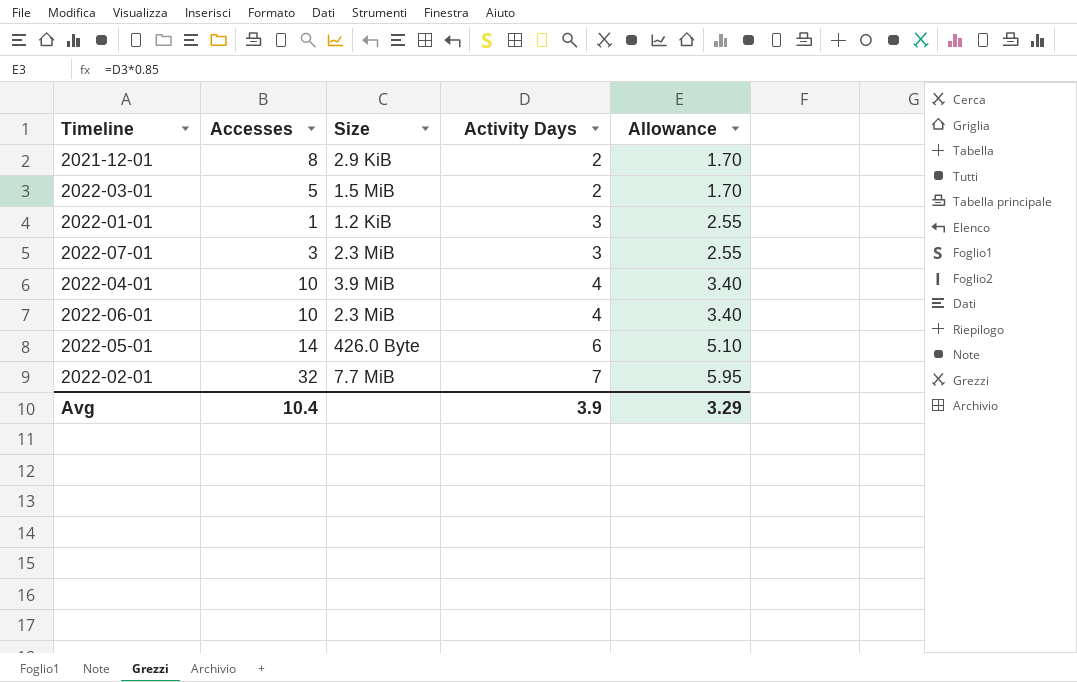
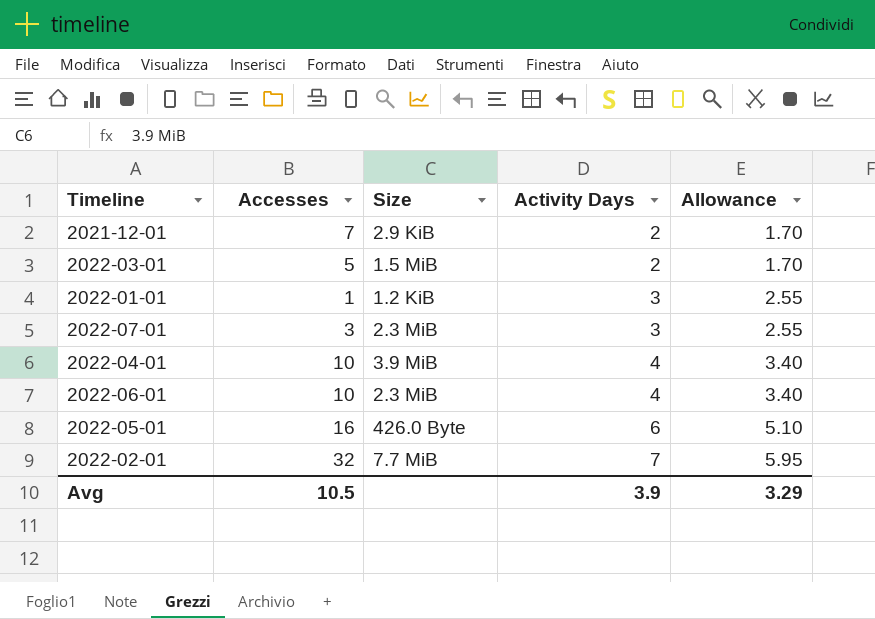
2021-12-01 | Accesses: 8 -> 7
2022-05-01 | Accesses: 14 -> 16
Avg | Accesses: 10.4 -> 10.5

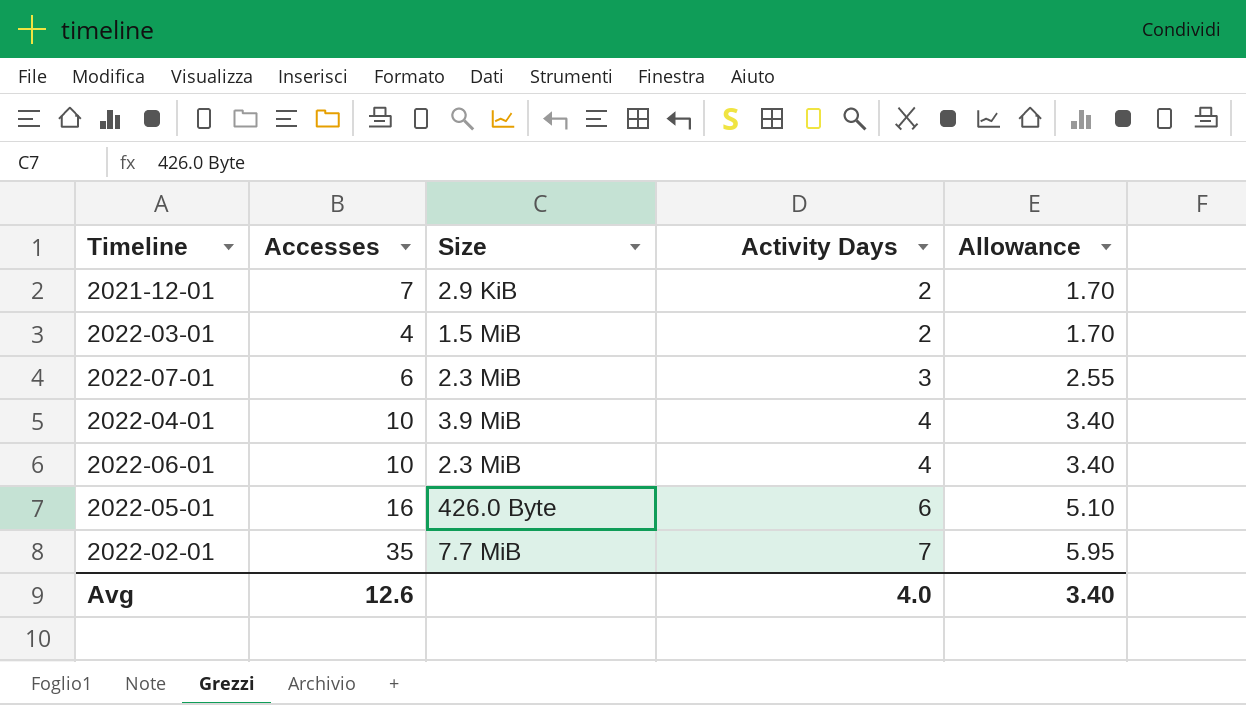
row 2022-01-01: 1 | 1.2 KiB | 3 | 2.55 -> none
2022-03-01 | Accesses: 5 -> 4
2022-07-01 | Accesses: 3 -> 6
2022-02-01 | Accesses: 32 -> 35
Avg | Accesses: 10.5 -> 12.6
Avg | Activity Days: 3.9 -> 4.0
Avg | Allowance: 3.29 -> 3.40

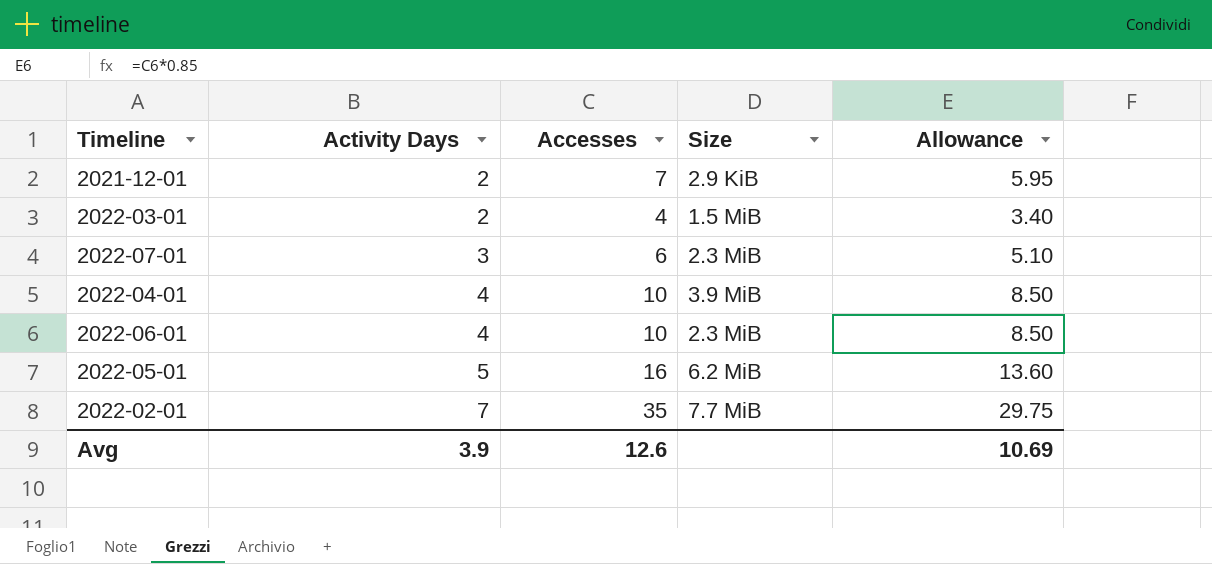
column Activity Days | position: 4 -> 2
column Allowance | formula: [Activity Days] * 0.85 -> [Accesses] * 0.85
2022-05-01 | Activity Days: 6 -> 5
2022-05-01 | Size: 426.0 Byte -> 6.2 MiB
Avg | Activity Days: 4.0 -> 3.9
Avg | Allowance: 3.40 -> 10.69

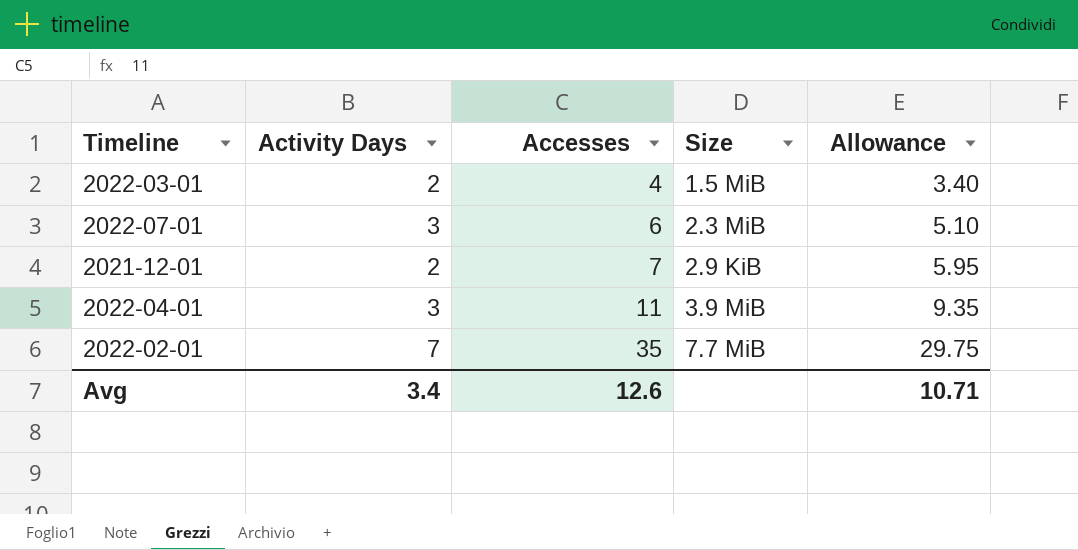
row order: Activity Days ascending -> Accesses ascending
row 2022-06-01: 4 | 10 | 2.3 MiB | 8.50 -> none
row 2022-05-01: 5 | 16 | 6.2 MiB | 13.60 -> none
2022-04-01 | Activity Days: 4 -> 3
2022-04-01 | Accesses: 10 -> 11
2022-04-01 | Allowance: 8.50 -> 9.35
Avg | Activity Days: 3.9 -> 3.4
Avg | Allowance: 10.69 -> 10.71

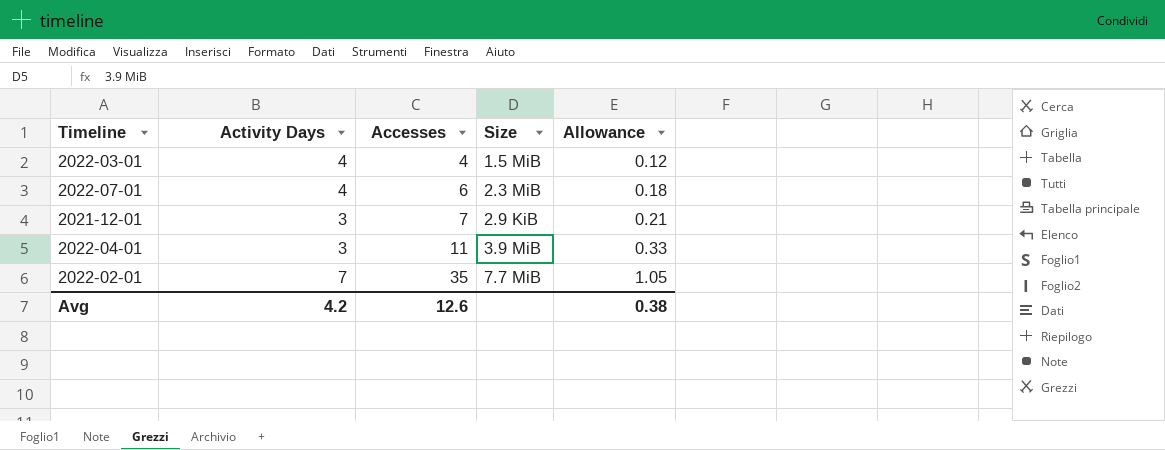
column Allowance | formula: [Accesses] * 0.85 -> [Accesses] * 0.03
2022-03-01 | Activity Days: 2 -> 4
2022-07-01 | Activity Days: 3 -> 4
2021-12-01 | Activity Days: 2 -> 3
Avg | Activity Days: 3.4 -> 4.2
Avg | Allowance: 10.71 -> 0.38

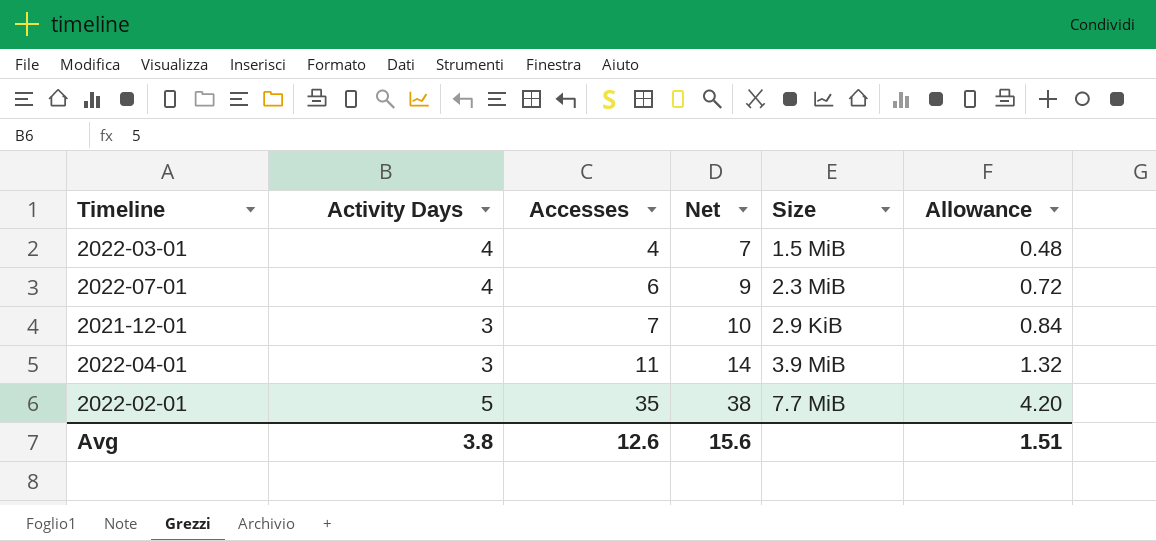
column Net | formula: none -> [Accesses] + 3
column Allowance | formula: [Accesses] * 0.03 -> [Accesses] * 0.12
2022-02-01 | Activity Days: 7 -> 5
Avg | Activity Days: 4.2 -> 3.8
Avg | Allowance: 0.38 -> 1.51

